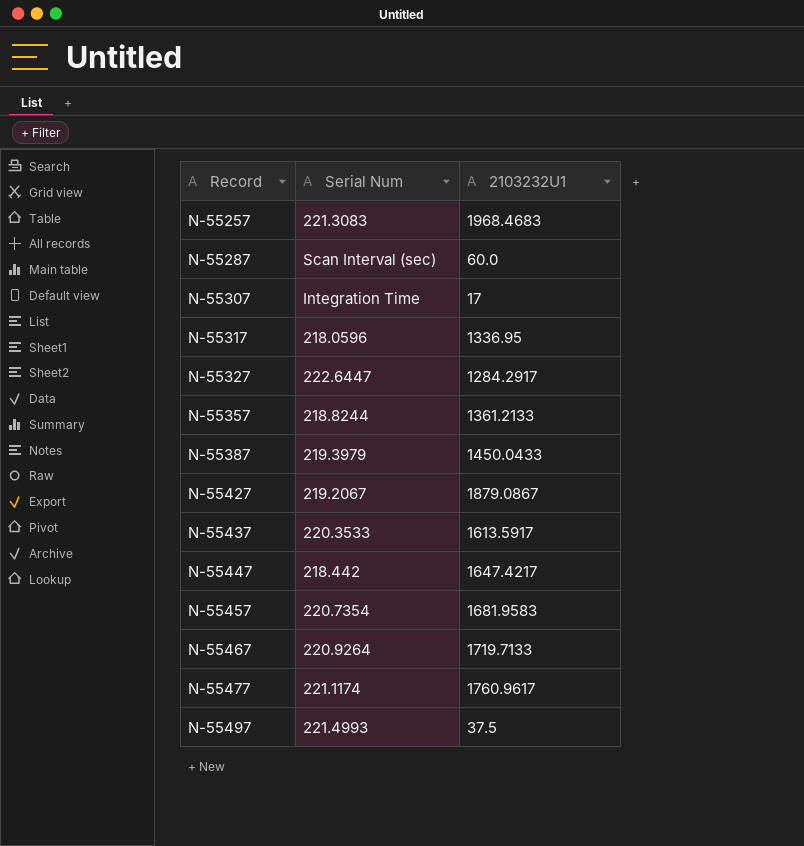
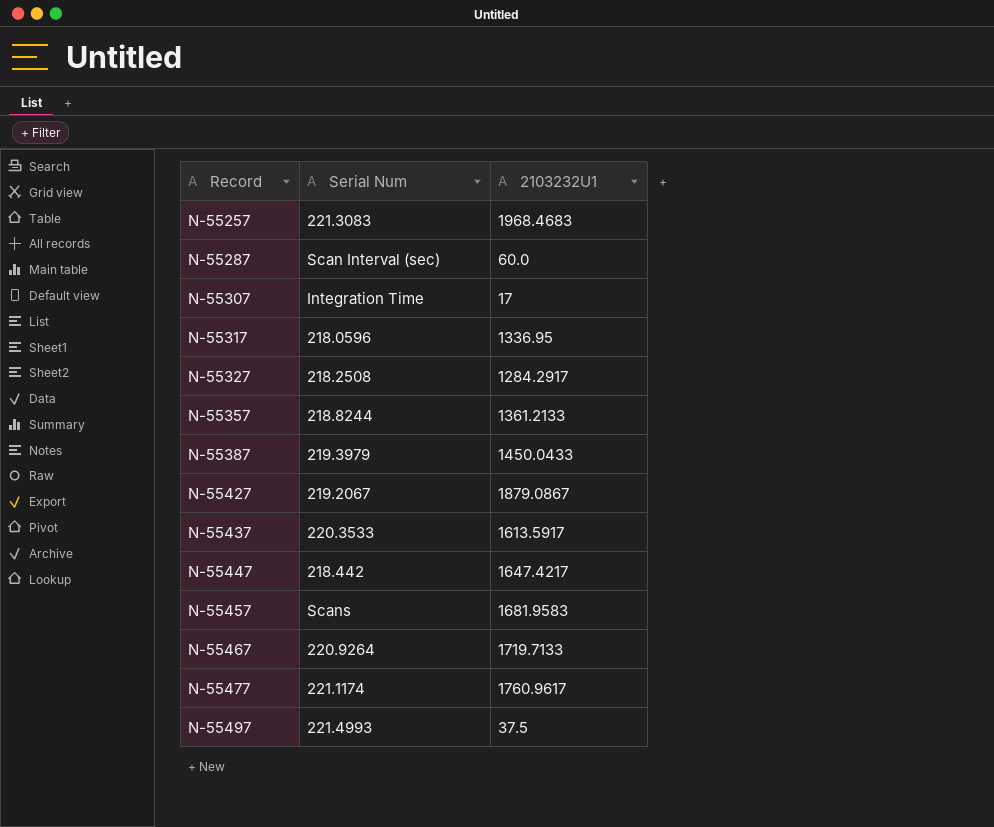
N-55327 | Serial Num: 222.6447 -> 218.2508
N-55457 | Serial Num: 220.7354 -> Scans

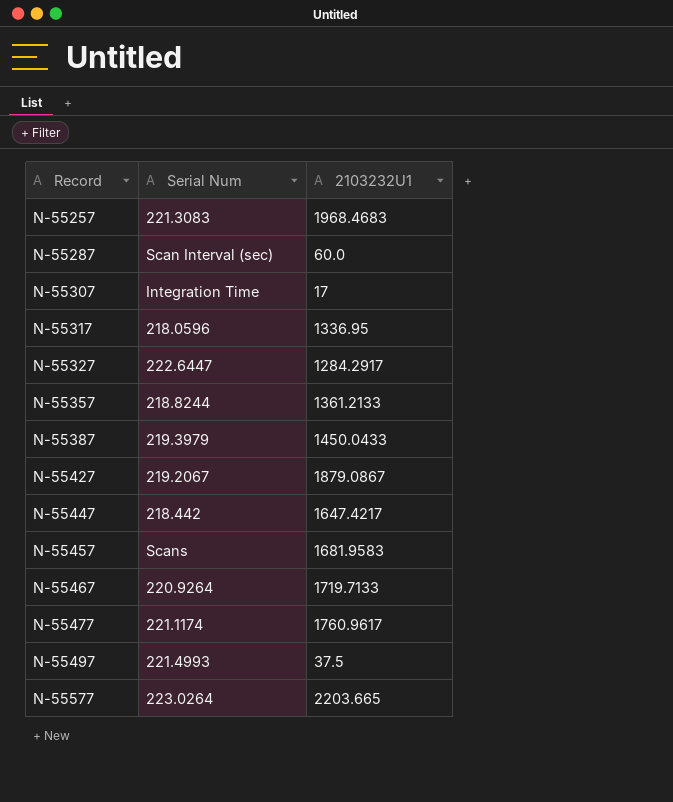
row N-55437: 220.3533 | 1613.5917 -> none
N-55327 | Serial Num: 218.2508 -> 222.6447
row N-55577: none -> 223.0264 | 2203.665

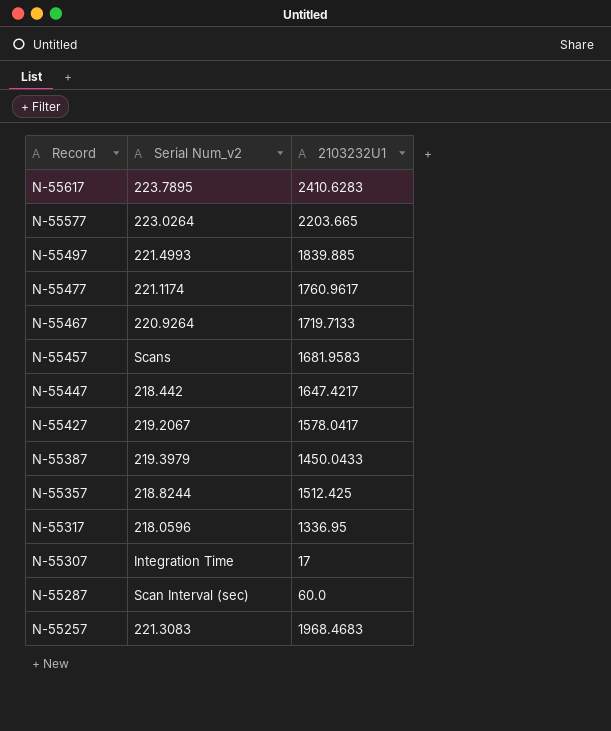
row order: Record ascending -> Record descending
column name: Serial Num -> Serial Num_v2
row N-55327: 222.6447 | 1284.2917 -> none
row N-55617: none -> 223.7895 | 2410.6283
N-55497 | 2103232U1: 37.5 -> 1839.885
N-55427 | 2103232U1: 1879.0867 -> 1578.0417
N-55357 | 2103232U1: 1361.2133 -> 1512.425

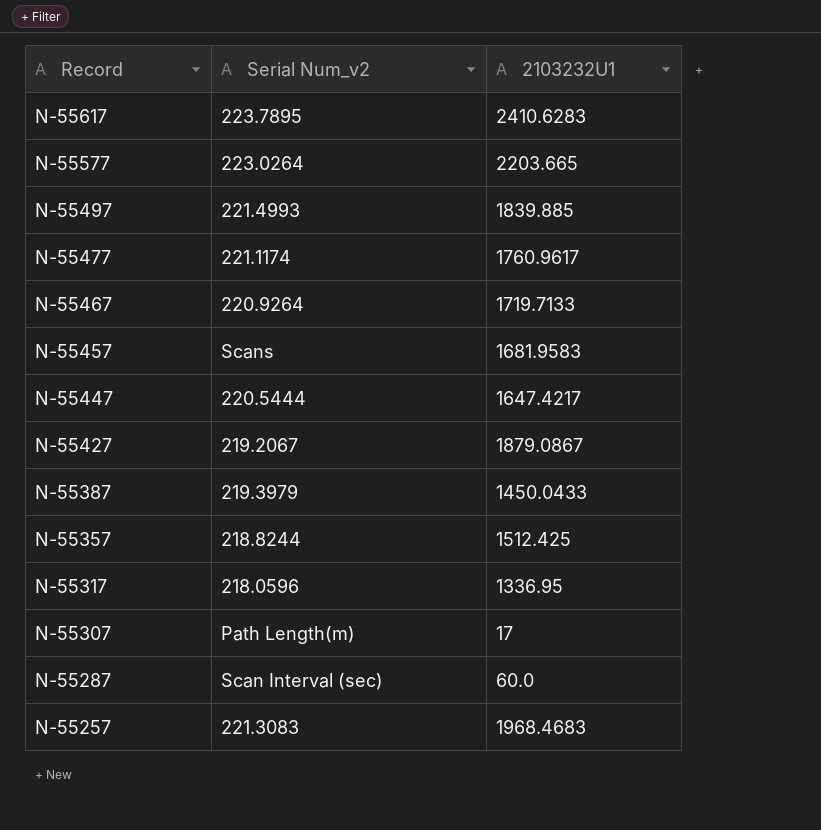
N-55447 | Serial Num_v2: 218.442 -> 220.5444
N-55427 | 2103232U1: 1578.0417 -> 1879.0867
N-55307 | Serial Num_v2: Integration Time -> Path Length(m)

